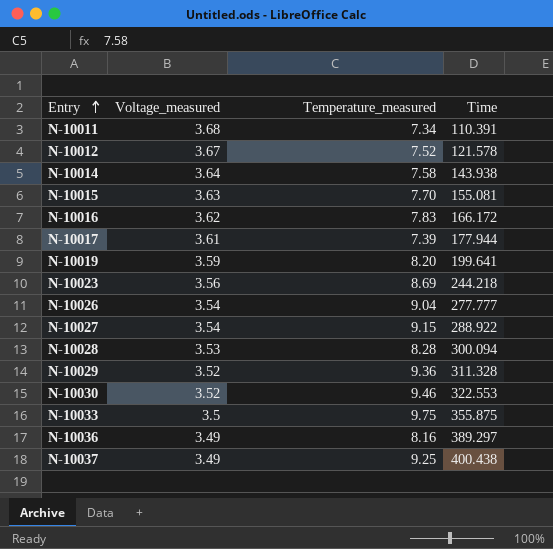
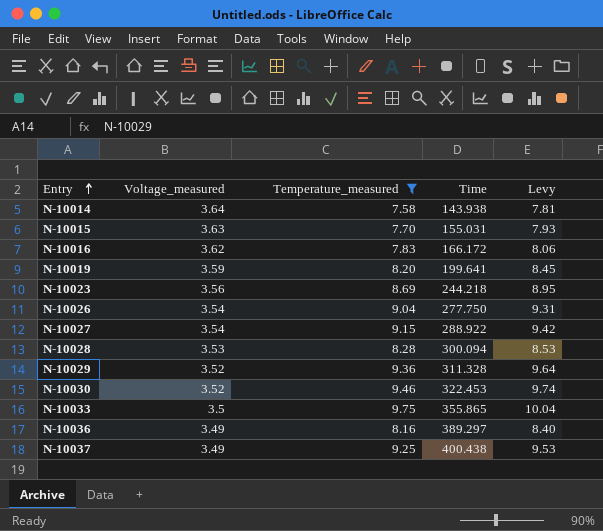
filter: none -> Temperature_measured >= 7.58
column Levy | formula: none -> [Temperature_measured] * 1.03
N-10015 | Time: 155.081 -> 155.031
N-10026 | Time: 277.777 -> 277.750
N-10030 | Time: 322.553 -> 322.453
N-10033 | Time: 355.875 -> 355.865

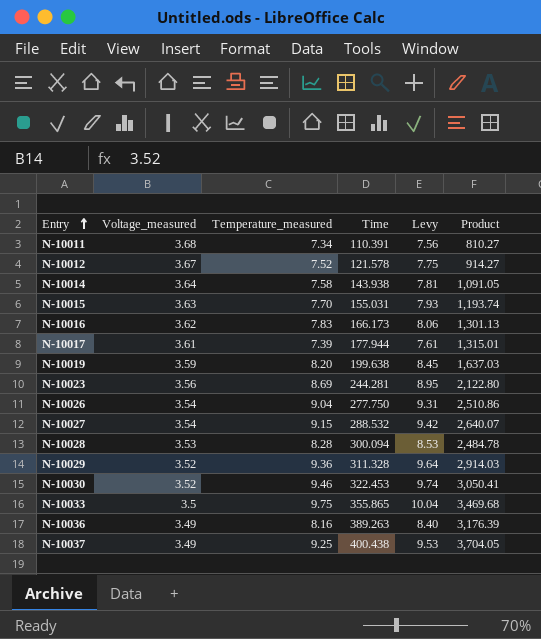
filter: Temperature_measured >= 7.58 -> none
column Product | formula: none -> [Temperature_measured] * [Time]
N-10016 | Time: 166.172 -> 166.173
N-10019 | Time: 199.641 -> 199.638
N-10023 | Time: 244.218 -> 244.281
N-10027 | Time: 288.922 -> 288.532
N-10036 | Time: 389.297 -> 389.263

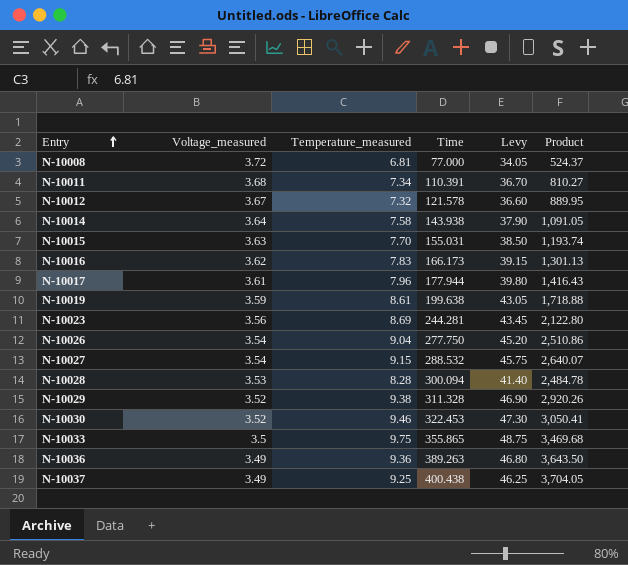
column Levy | formula: [Temperature_measured] * 1.03 -> [Temperature_measured] * 5
row N-10008: none -> 3.72 | 6.81 | 77.000 | 34.05 | 524.37
N-10012 | Temperature_measured: 7.52 -> 7.32
N-10012 | Product: 914.27 -> 889.95
N-10017 | Temperature_measured: 7.39 -> 7.96
N-10017 | Product: 1,315.01 -> 1,416.43
N-10019 | Temperature_measured: 8.20 -> 8.61
N-10019 | Product: 1,637.03 -> 1,718.88
N-10029 | Temperature_measured: 9.36 -> 9.38
N-10029 | Product: 2,914.03 -> 2,920.26
N-10036 | Temperature_measured: 8.16 -> 9.36
N-10036 | Product: 3,176.39 -> 3,643.50

